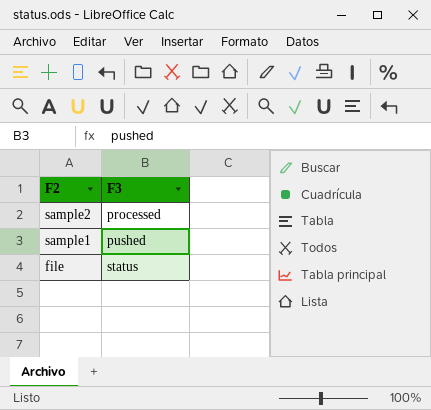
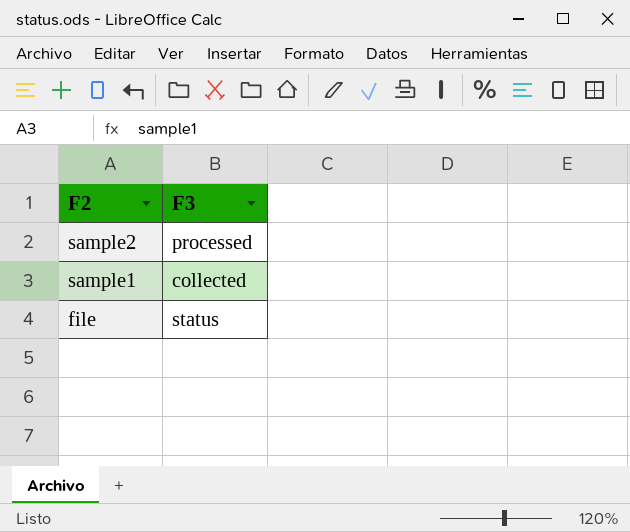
sample1 | F3: pushed -> collected

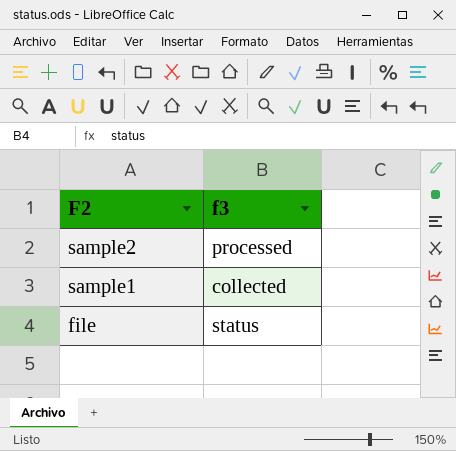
column name: F3 -> f3

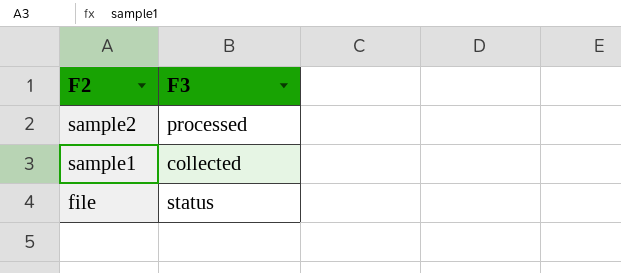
column name: f3 -> F3

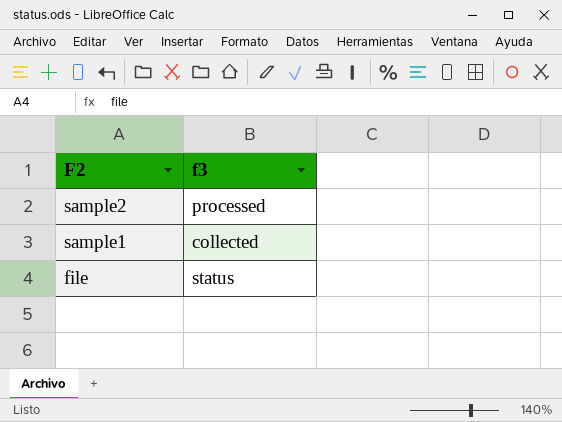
column name: F3 -> f3

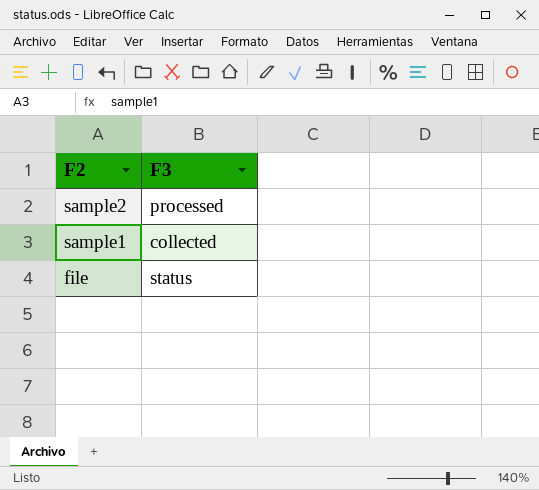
column name: f3 -> F3

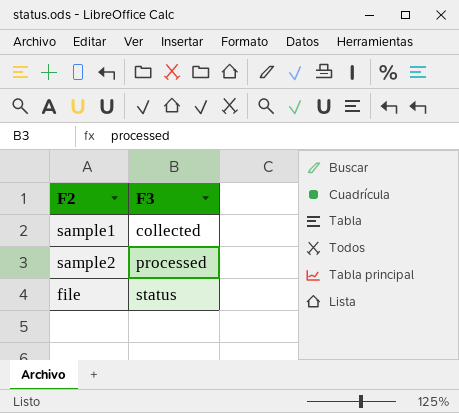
row order: F2 descending -> F3 ascending

